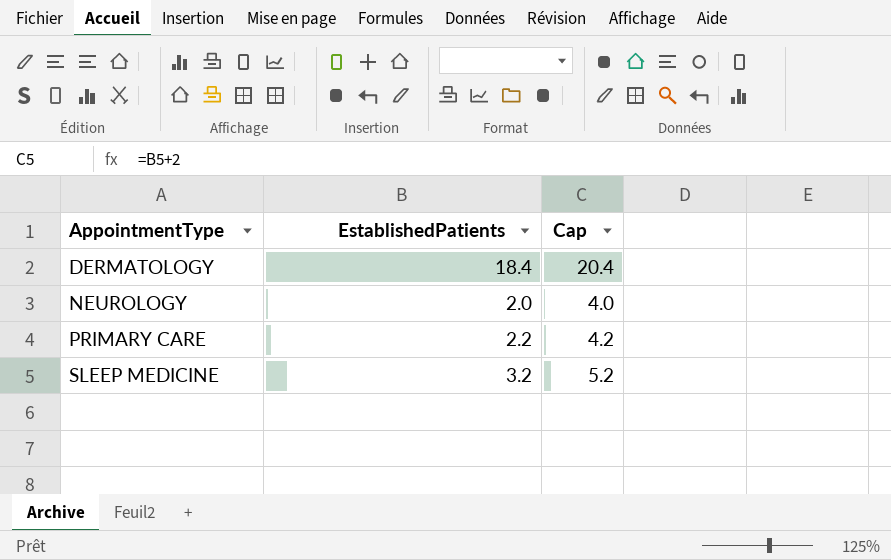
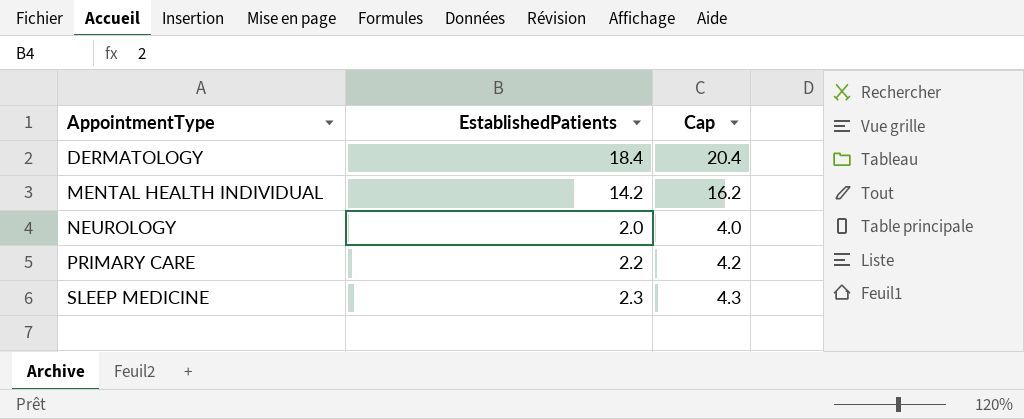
row MENTAL HEALTH INDIVIDUAL: none -> 14.2 | 16.2
SLEEP MEDICINE | EstablishedPatients: 3.2 -> 2.3
SLEEP MEDICINE | Cap: 5.2 -> 4.3

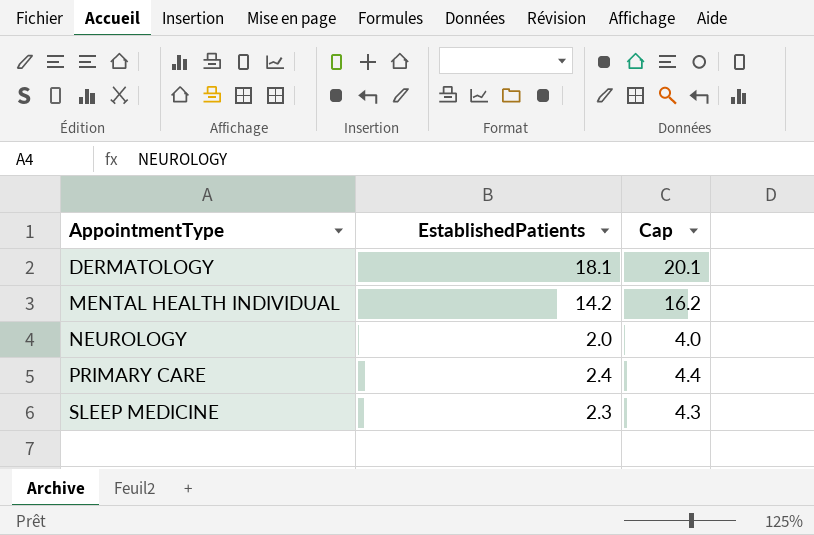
DERMATOLOGY | EstablishedPatients: 18.4 -> 18.1
DERMATOLOGY | Cap: 20.4 -> 20.1
PRIMARY CARE | EstablishedPatients: 2.2 -> 2.4
PRIMARY CARE | Cap: 4.2 -> 4.4

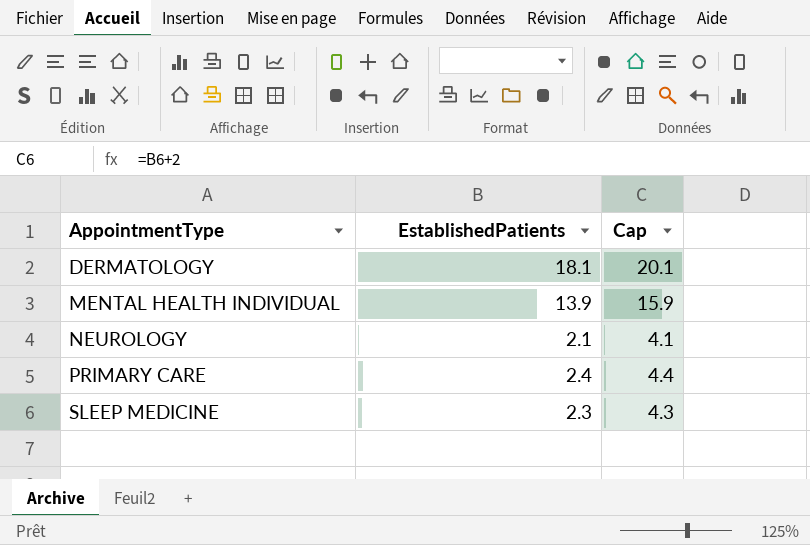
MENTAL HEALTH INDIVIDUAL | EstablishedPatients: 14.2 -> 13.9
MENTAL HEALTH INDIVIDUAL | Cap: 16.2 -> 15.9
NEUROLOGY | EstablishedPatients: 2.0 -> 2.1
NEUROLOGY | Cap: 4.0 -> 4.1

